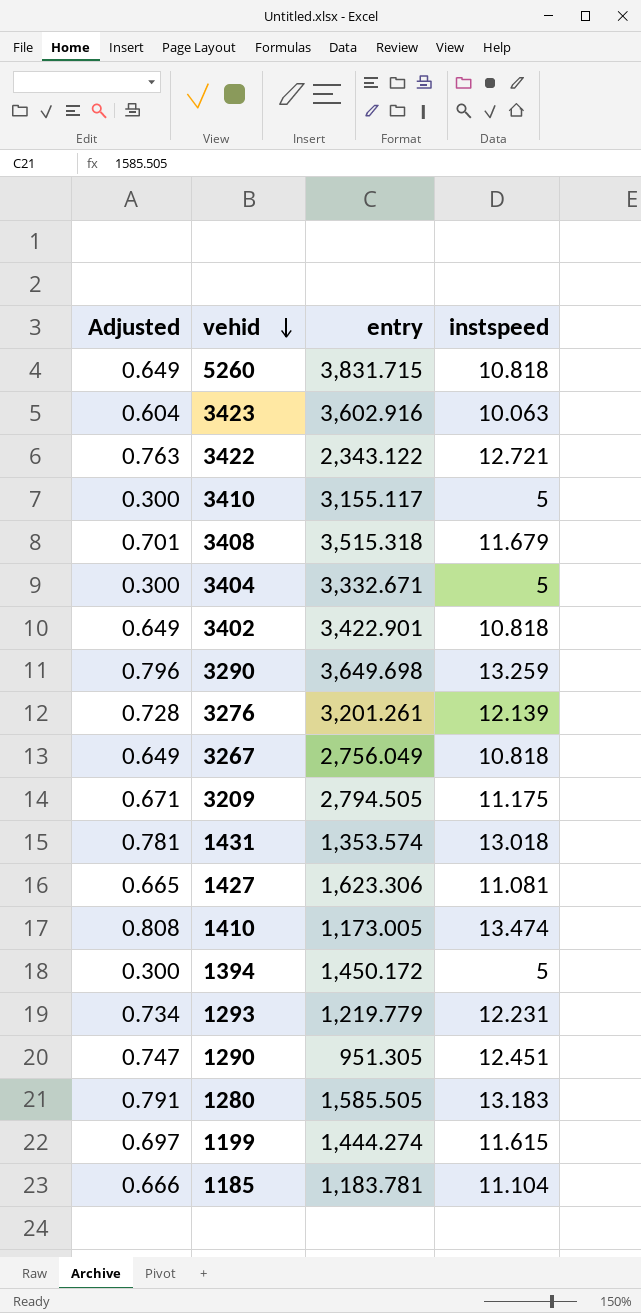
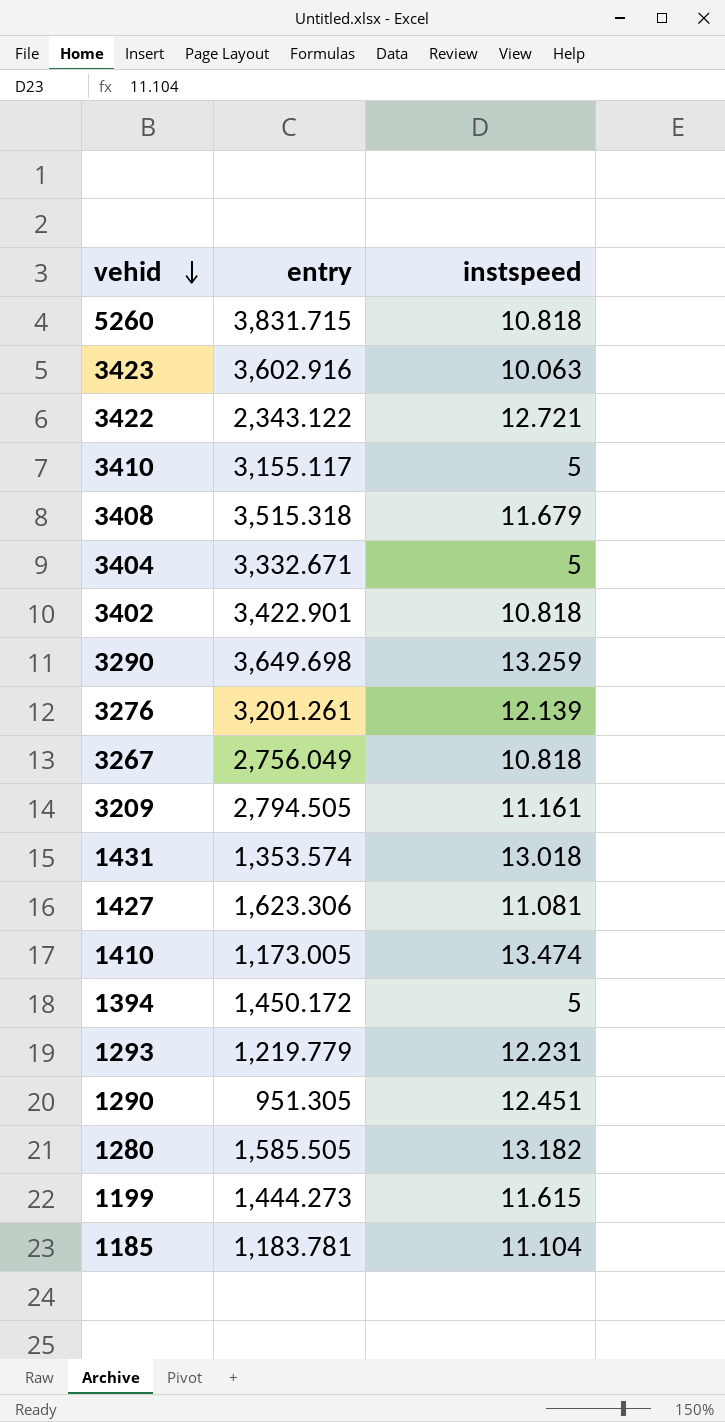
column Adjusted | formula: [instspeed] * 0.06 -> none
3209 | instspeed: 11.175 -> 11.161
1280 | instspeed: 13.183 -> 13.182
1199 | entry: 1,444.274 -> 1,444.273

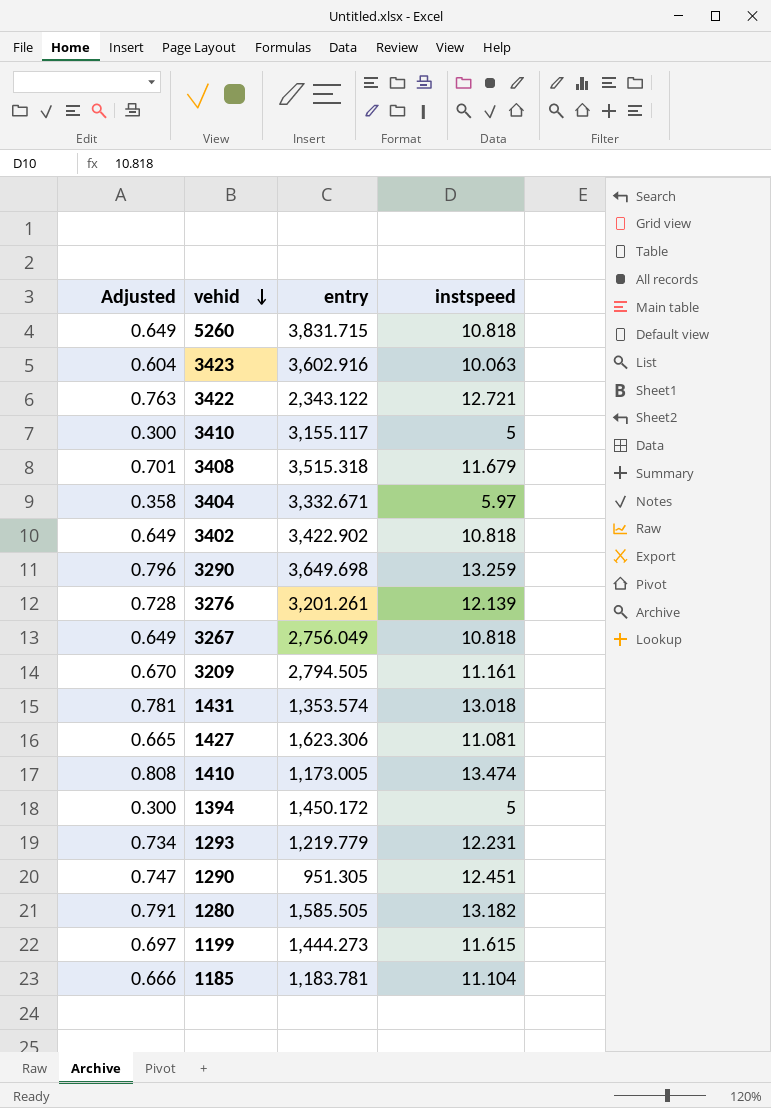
column Adjusted | formula: none -> [instspeed] * 0.06
3404 | instspeed: 5 -> 5.97
3402 | entry: 3,422.901 -> 3,422.902

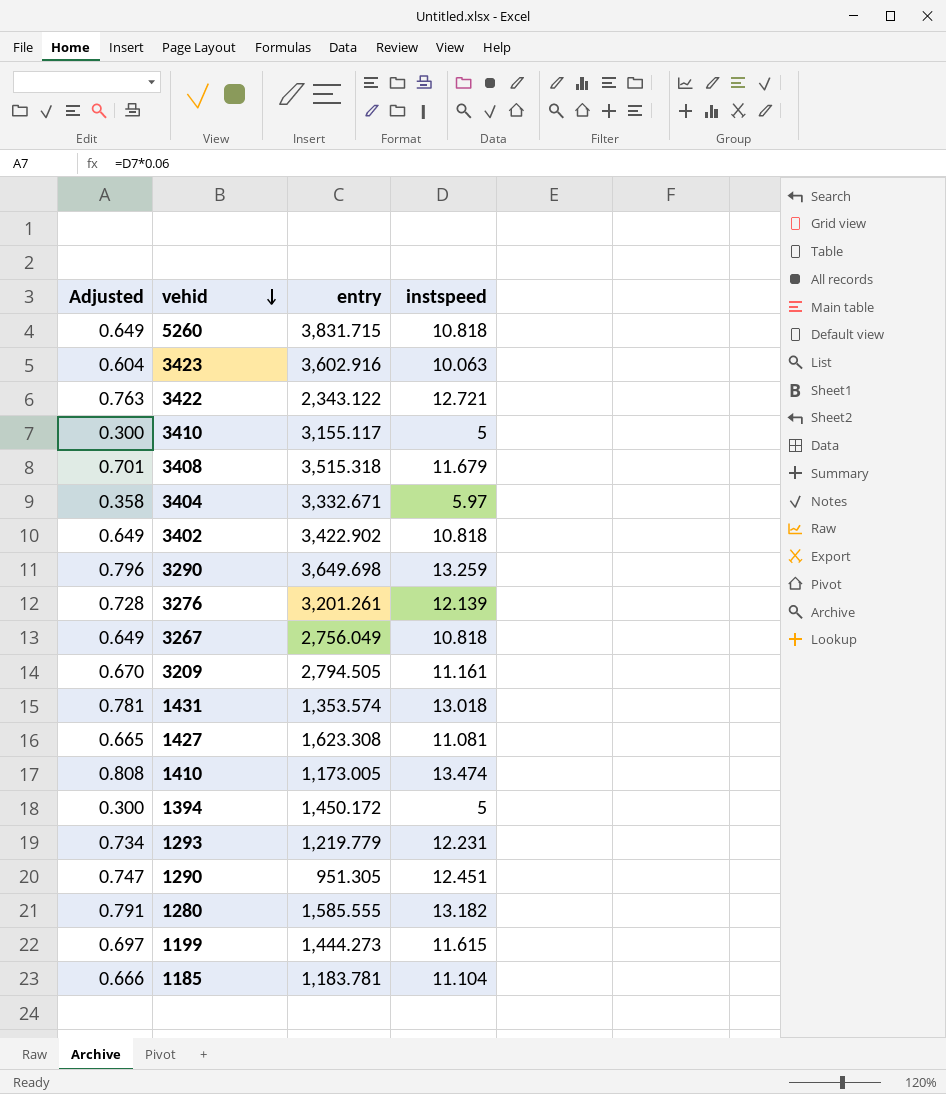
1427 | entry: 1,623.306 -> 1,623.308
1280 | entry: 1,585.505 -> 1,585.555

